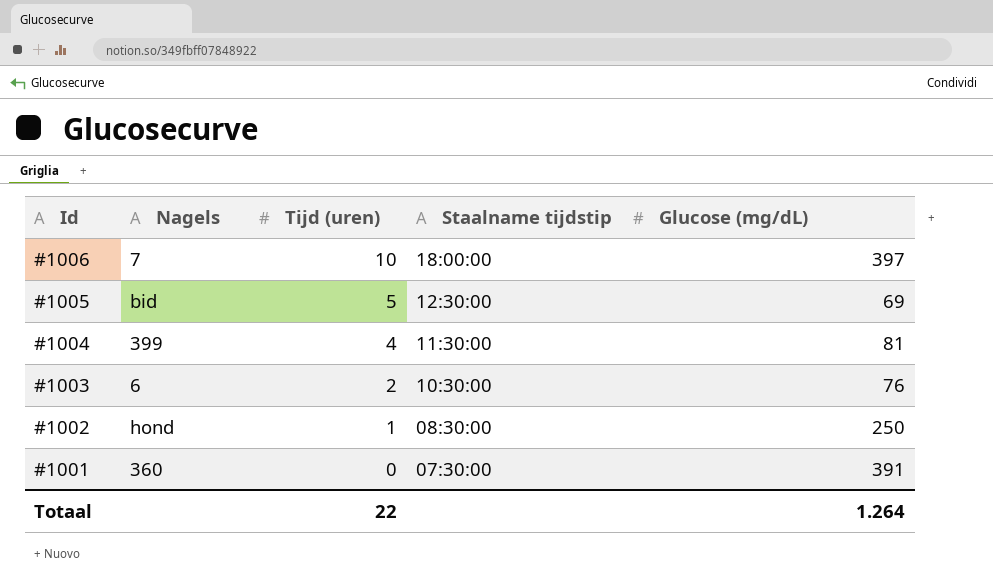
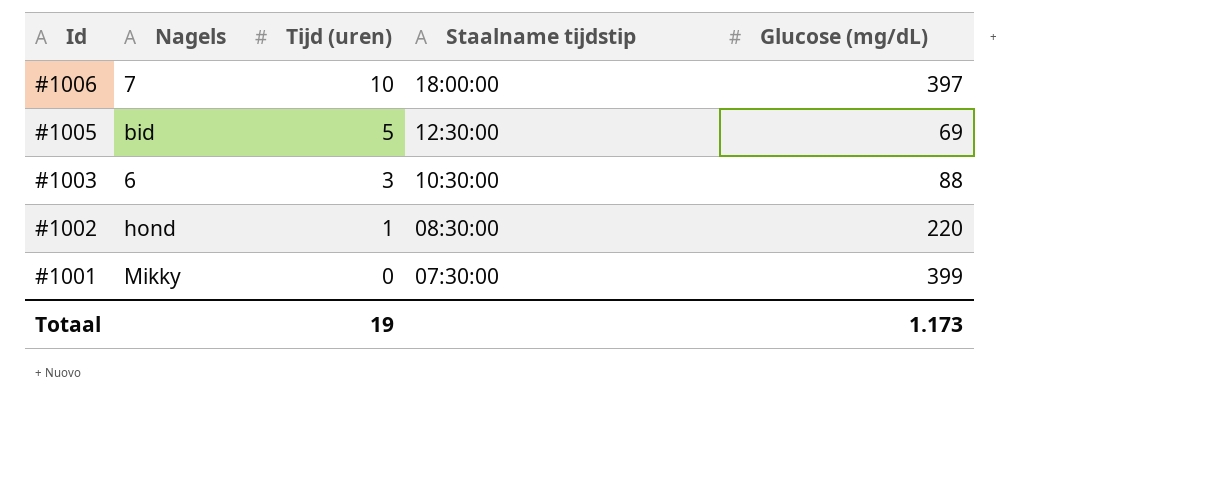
row #1004: 399 | 4 | 11:30:00 | 81 -> none
#1003 | Tijd (uren): 2 -> 3
#1003 | Glucose (mg/dL): 76 -> 88
#1002 | Glucose (mg/dL): 250 -> 220
#1001 | Nagels: 360 -> Mikky
#1001 | Glucose (mg/dL): 391 -> 399
Totaal | Tijd (uren): 22 -> 19
Totaal | Glucose (mg/dL): 1.264 -> 1.173

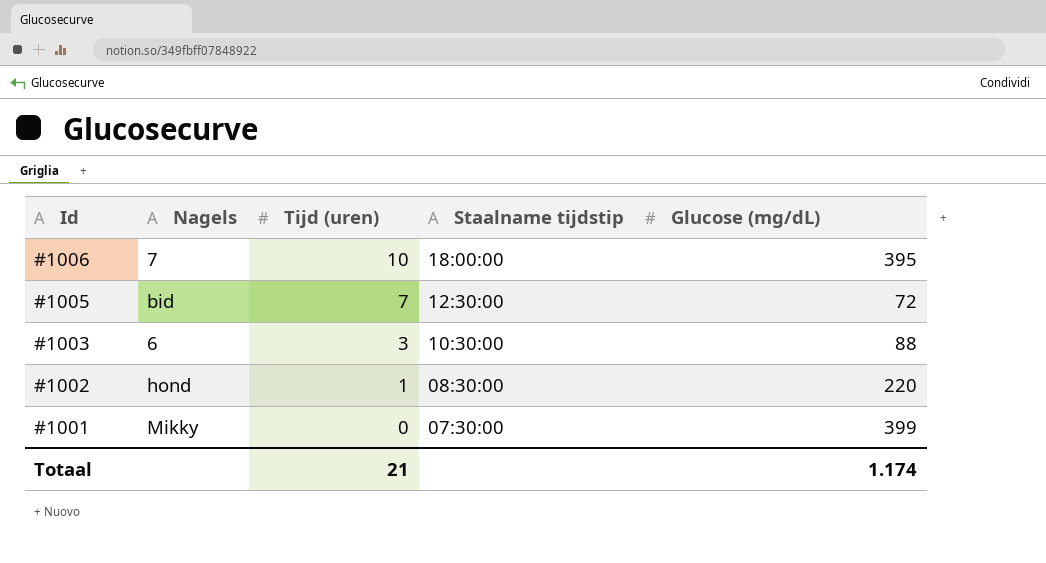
#1006 | Glucose (mg/dL): 397 -> 395
#1005 | Tijd (uren): 5 -> 7
#1005 | Glucose (mg/dL): 69 -> 72
Totaal | Tijd (uren): 19 -> 21
Totaal | Glucose (mg/dL): 1.173 -> 1.174

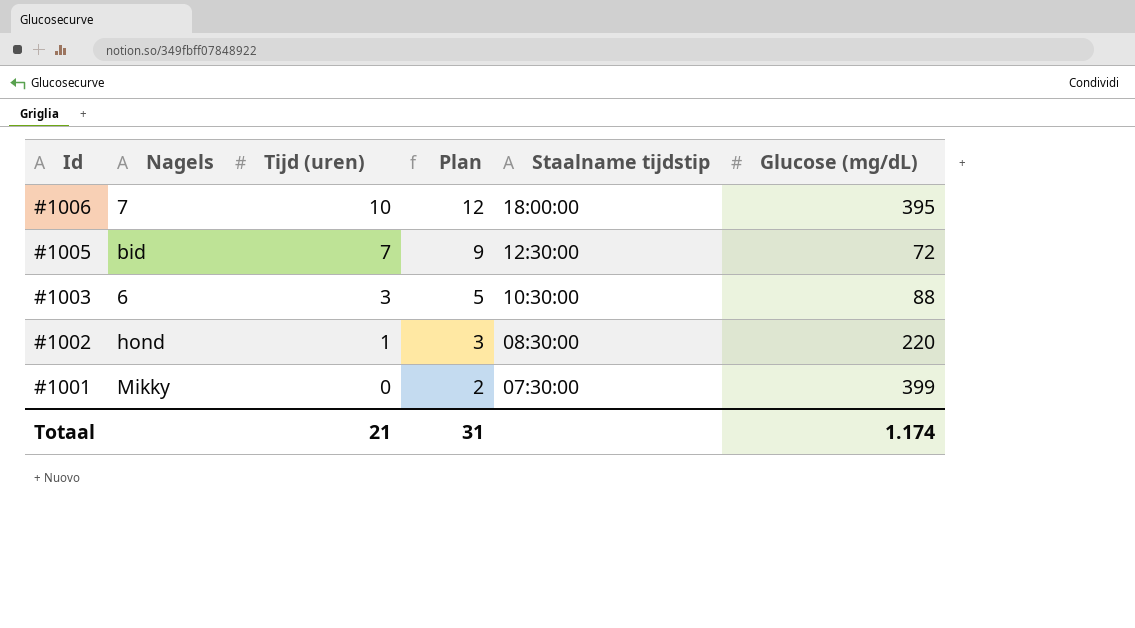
column Plan | formula: none -> [Tijd (uren)] + 2

